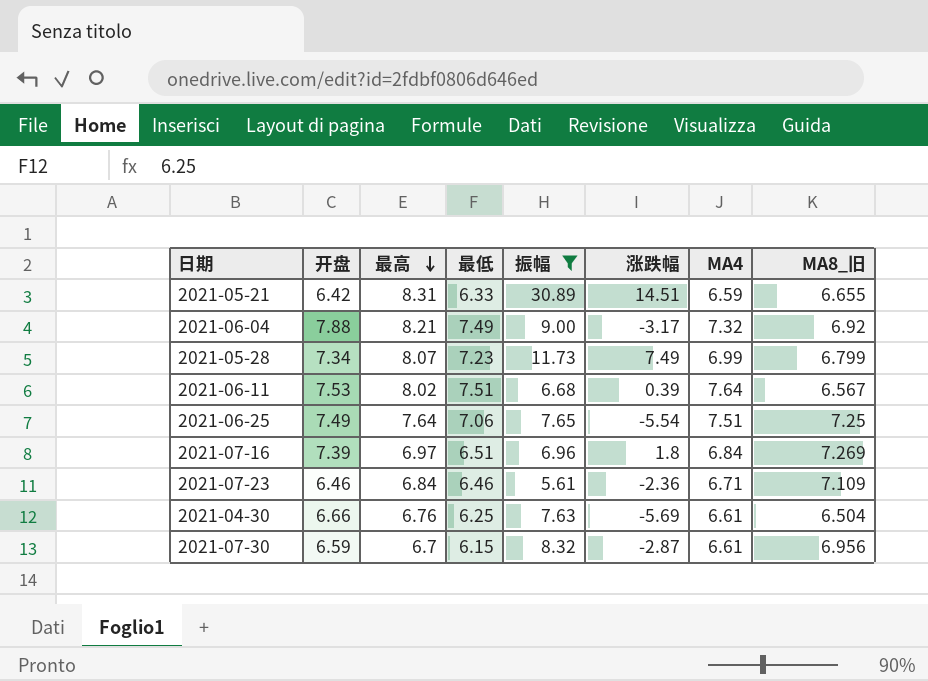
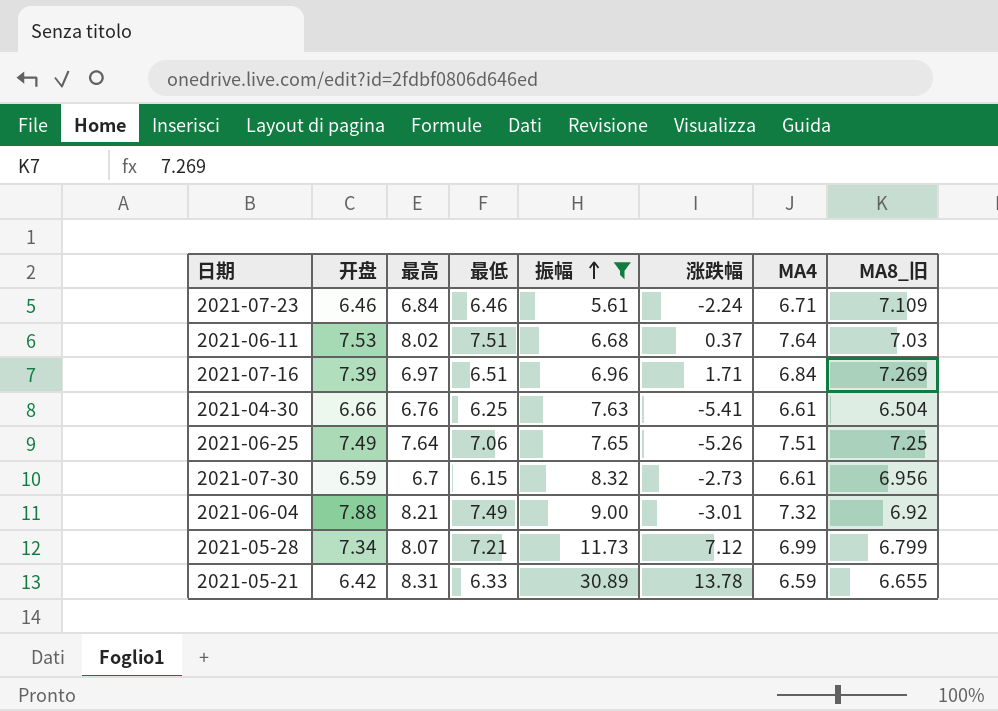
row order: 最高 descending -> 振幅 ascending
2021-07-23 | 涨跌幅: -2.36 -> -2.24
2021-06-11 | 涨跌幅: 0.39 -> 0.37
2021-06-11 | MA8_旧: 6.567 -> 7.03
2021-07-16 | 涨跌幅: 1.8 -> 1.71
2021-04-30 | 涨跌幅: -5.69 -> -5.41
2021-06-25 | 涨跌幅: -5.54 -> -5.26
2021-07-30 | 涨跌幅: -2.87 -> -2.73
2021-06-04 | 涨跌幅: -3.17 -> -3.01
2021-05-28 | 最低: 7.23 -> 7.21
2021-05-28 | 涨跌幅: 7.49 -> 7.12
2021-05-21 | 涨跌幅: 14.51 -> 13.78

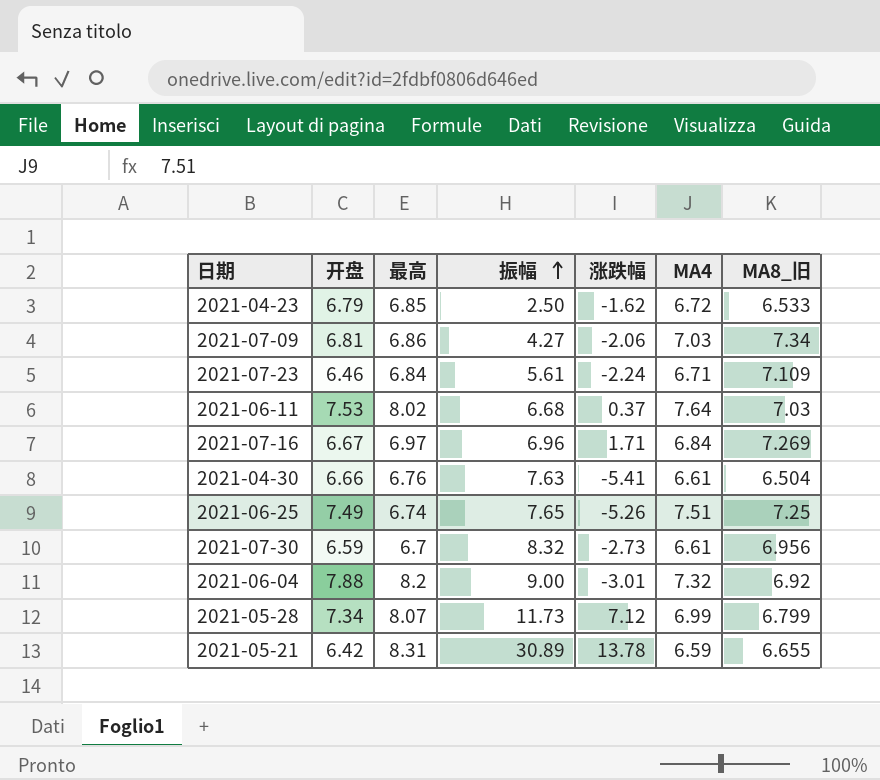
filter: 振幅 >= 5.61 -> none
column 最低 | position: 4 -> none
2021-07-16 | 开盘: 7.39 -> 6.67
2021-06-25 | 最高: 7.64 -> 6.74
2021-06-04 | 最高: 8.21 -> 8.2

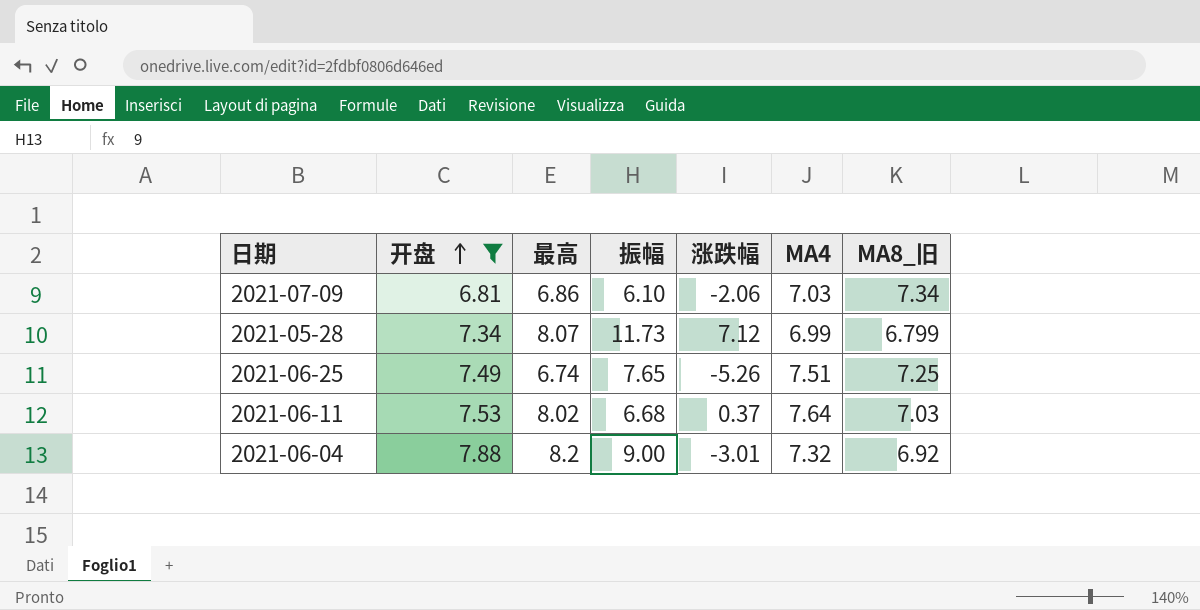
filter: none -> 开盘 >= 6.81
row order: 振幅 ascending -> 开盘 ascending
2021-07-09 | 振幅: 4.27 -> 6.10

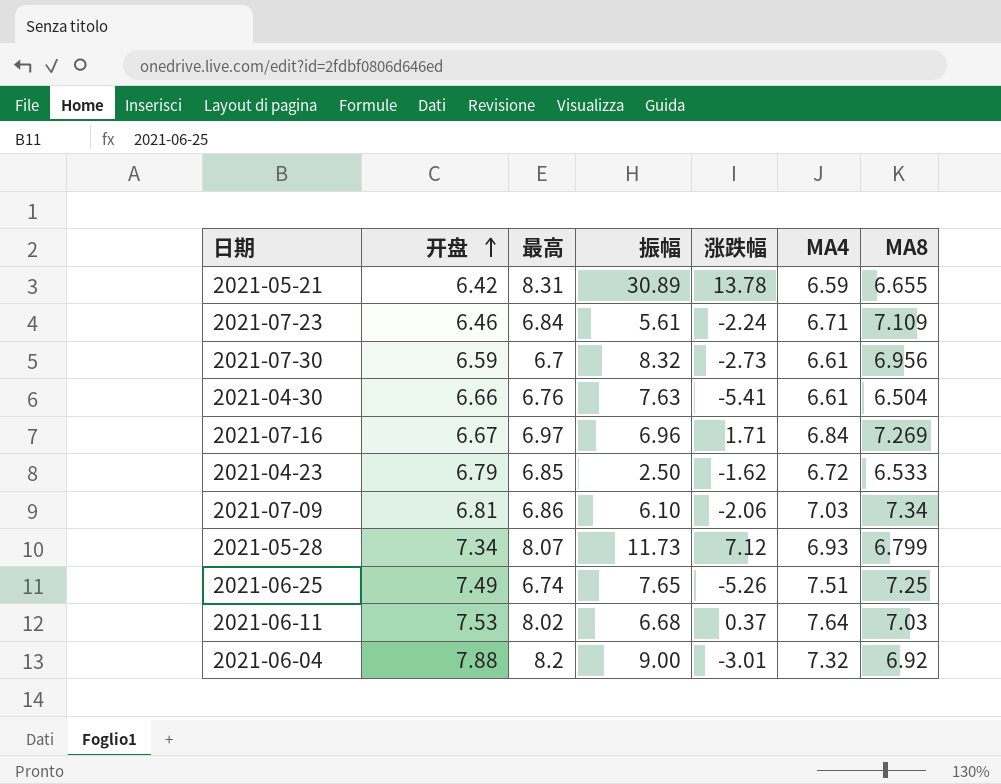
filter: 开盘 >= 6.81 -> none
column name: MA8_旧 -> MA8
2021-05-28 | MA4: 6.99 -> 6.93

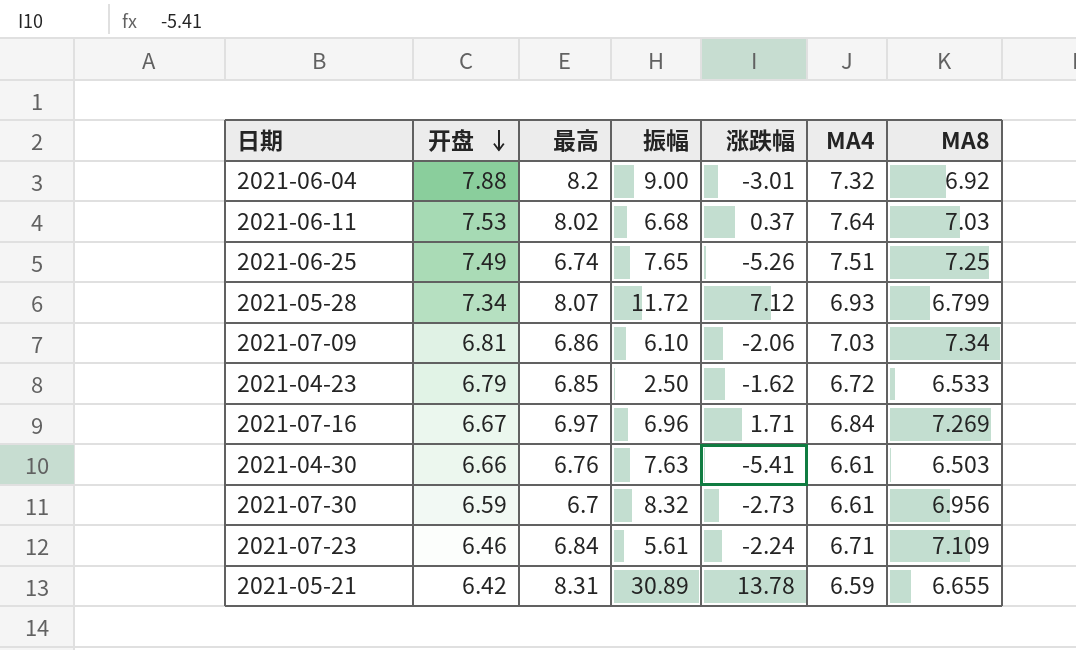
row order: 开盘 ascending -> 开盘 descending
2021-05-28 | 振幅: 11.73 -> 11.72
2021-04-30 | MA8: 6.504 -> 6.503

